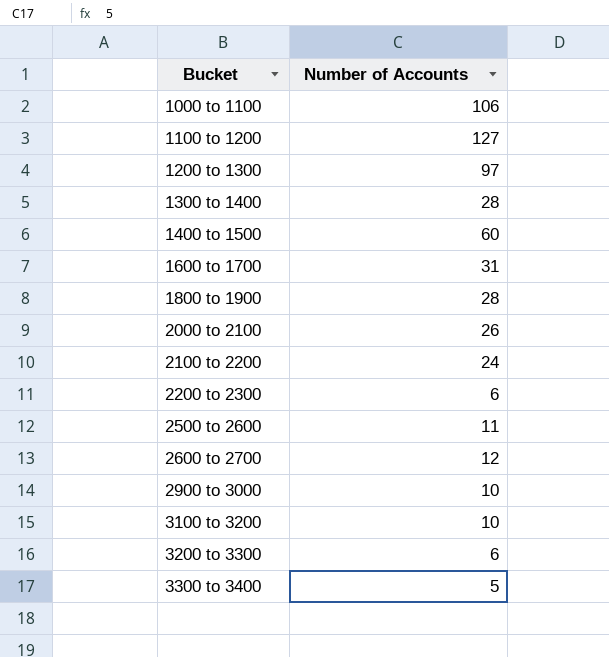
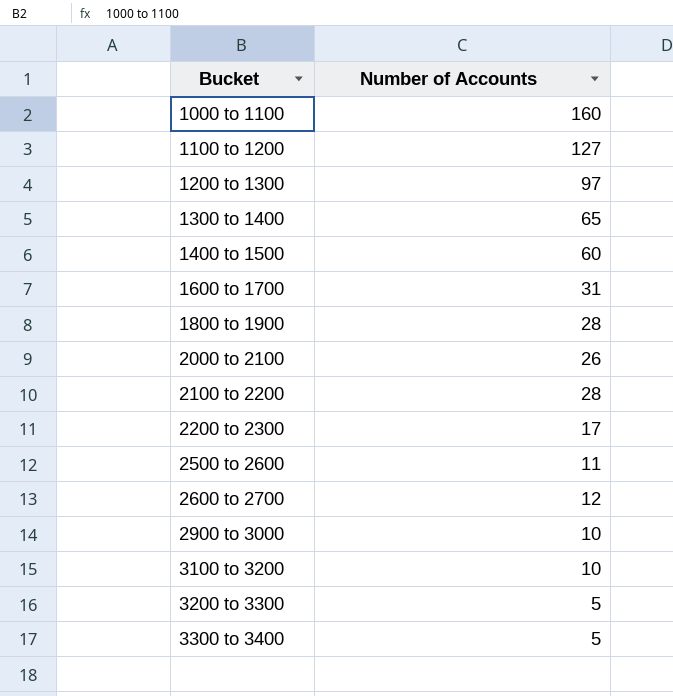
1000 to 1100 | Number of Accounts: 106 -> 160
1300 to 1400 | Number of Accounts: 28 -> 65
2100 to 2200 | Number of Accounts: 24 -> 28
2200 to 2300 | Number of Accounts: 6 -> 17
3200 to 3300 | Number of Accounts: 6 -> 5

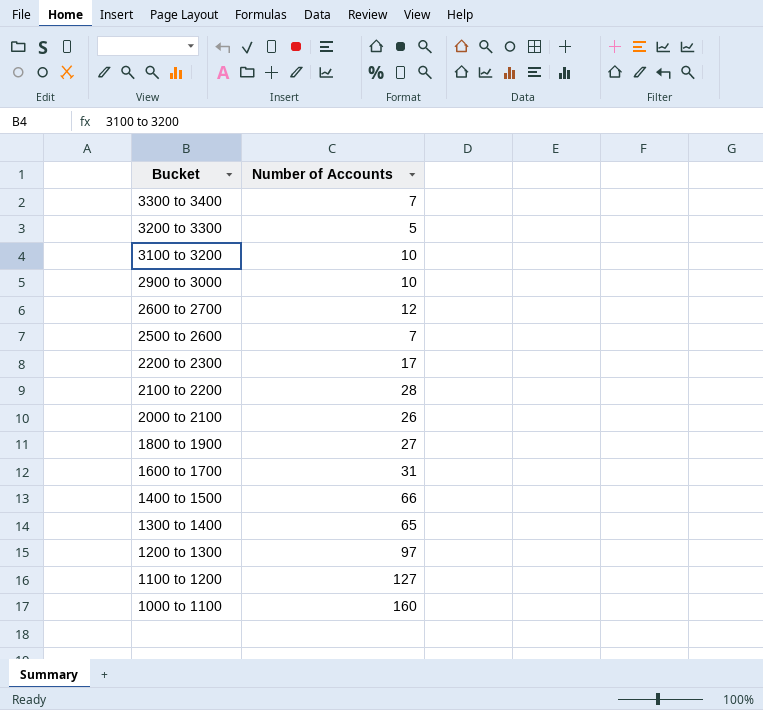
row order: Bucket ascending -> Bucket descending
3300 to 3400 | Number of Accounts: 5 -> 7
2500 to 2600 | Number of Accounts: 11 -> 7
1800 to 1900 | Number of Accounts: 28 -> 27
1400 to 1500 | Number of Accounts: 60 -> 66

